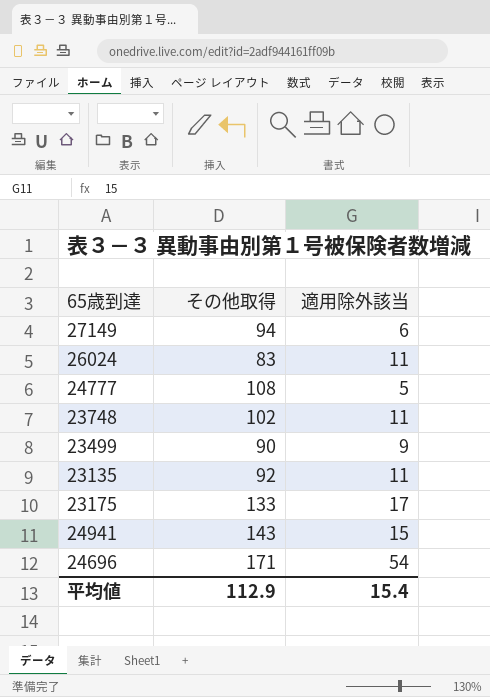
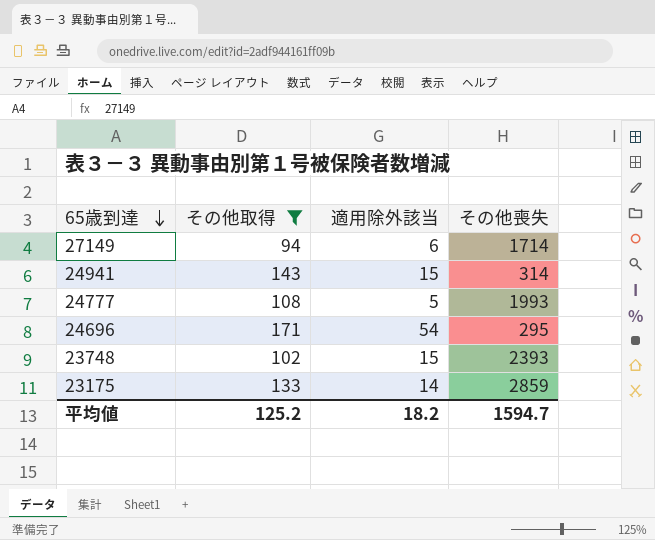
filter: none -> その他取得 >= 94
row order: none -> 65歳到達 descending
column その他喪失 | position: none -> 4
23748 | 適用除外該当: 11 -> 15
23175 | 適用除外該当: 17 -> 14
平均値 | その他取得: 112.9 -> 125.2
平均値 | 適用除外該当: 15.4 -> 18.2

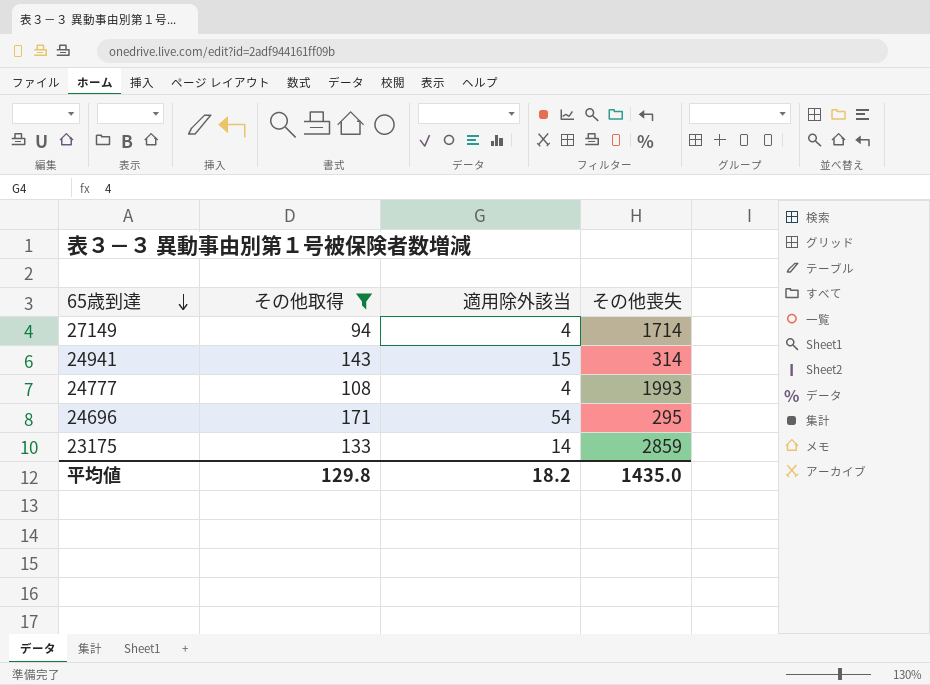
row 23748: 102 | 15 | 2393 -> none
27149 | 適用除外該当: 6 -> 4
24777 | 適用除外該当: 5 -> 4
平均値 | その他取得: 125.2 -> 129.8
平均値 | その他喪失: 1594.7 -> 1435.0

